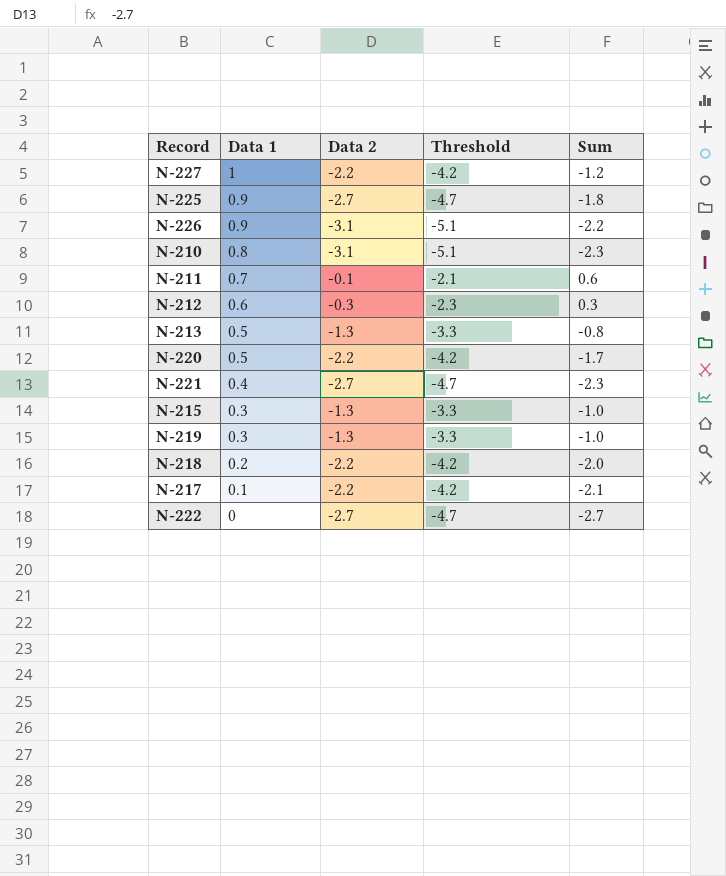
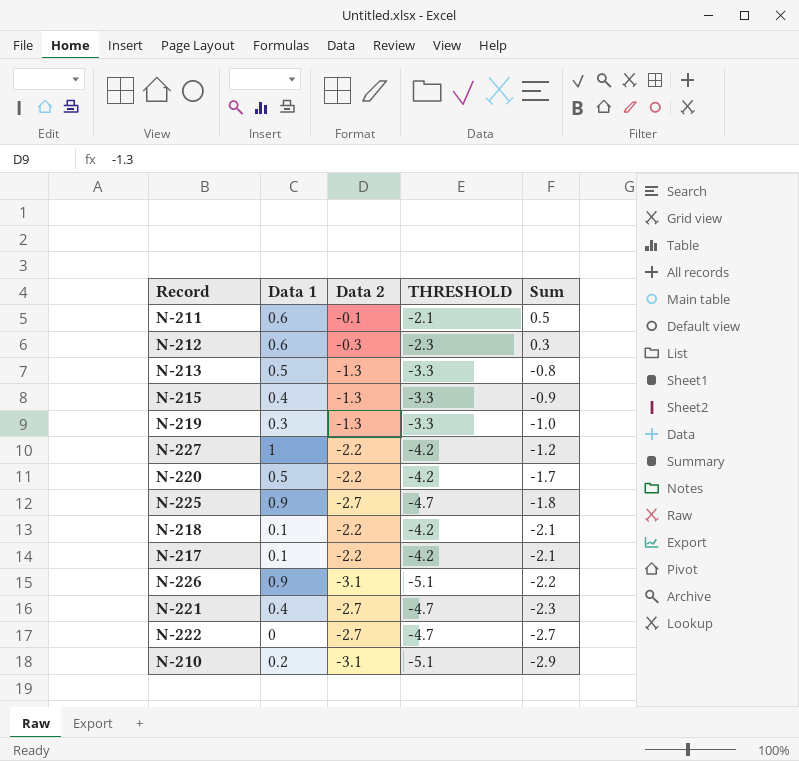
row order: Data 1 descending -> Sum descending
column name: Threshold -> THRESHOLD
N-211 | Data 1: 0.7 -> 0.6
N-211 | Sum: 0.6 -> 0.5
N-215 | Data 1: 0.3 -> 0.4
N-215 | Sum: -1.0 -> -0.9
N-218 | Data 1: 0.2 -> 0.1
N-218 | Sum: -2.0 -> -2.1
N-210 | Data 1: 0.8 -> 0.2
N-210 | Sum: -2.3 -> -2.9

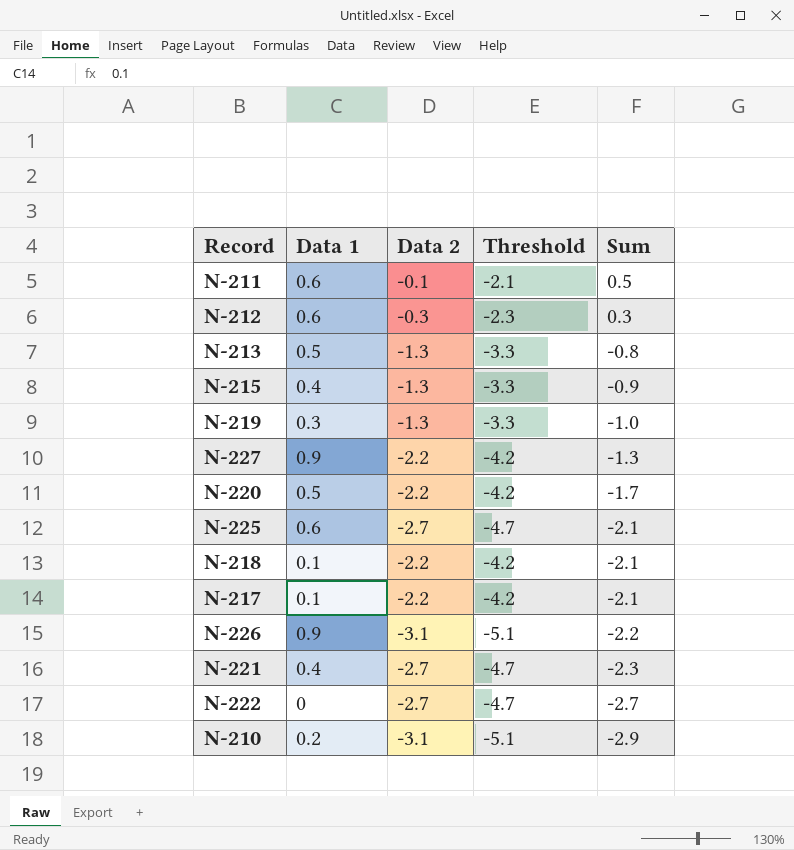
column name: THRESHOLD -> Threshold
N-227 | Data 1: 1 -> 0.9
N-227 | Sum: -1.2 -> -1.3
N-225 | Data 1: 0.9 -> 0.6
N-225 | Sum: -1.8 -> -2.1

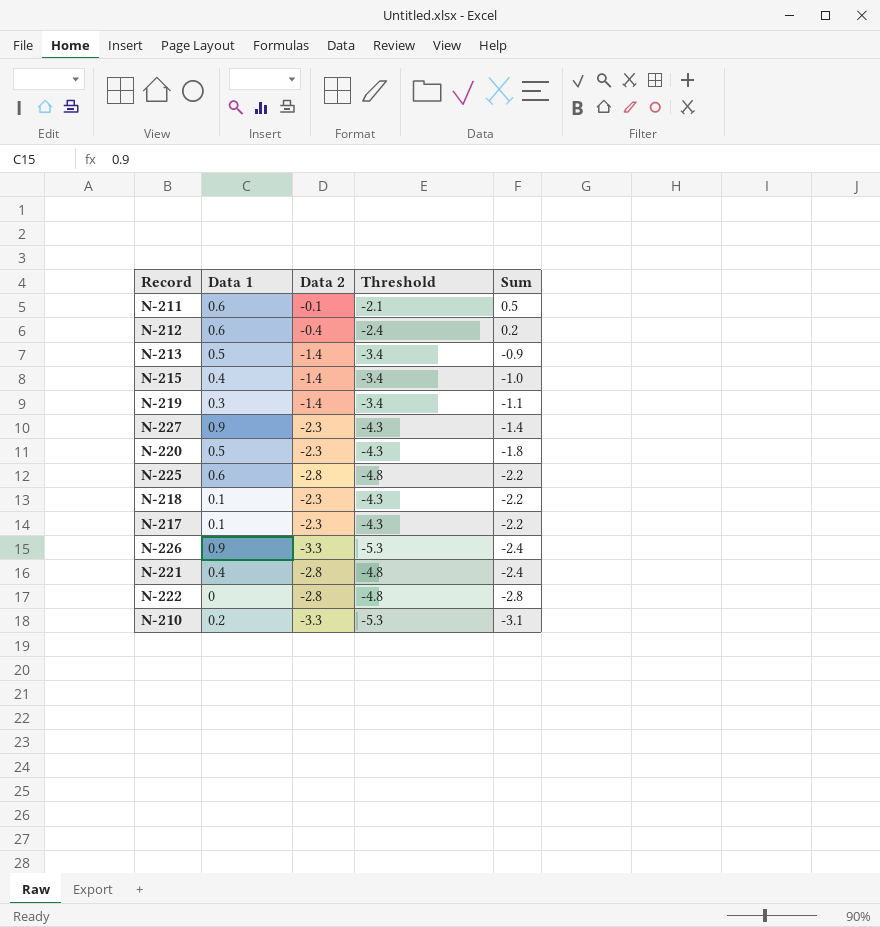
N-212 | Data 2: -0.3 -> -0.4
N-212 | Threshold: -2.3 -> -2.4
N-212 | Sum: 0.3 -> 0.2
N-213 | Data 2: -1.3 -> -1.4
N-213 | Threshold: -3.3 -> -3.4
N-213 | Sum: -0.8 -> -0.9
N-215 | Data 2: -1.3 -> -1.4
N-215 | Threshold: -3.3 -> -3.4
N-215 | Sum: -0.9 -> -1.0
N-219 | Data 2: -1.3 -> -1.4
N-219 | Threshold: -3.3 -> -3.4
N-219 | Sum: -1.0 -> -1.1
N-227 | Data 2: -2.2 -> -2.3
N-227 | Threshold: -4.2 -> -4.3
N-227 | Sum: -1.3 -> -1.4
N-220 | Data 2: -2.2 -> -2.3
N-220 | Threshold: -4.2 -> -4.3
N-220 | Sum: -1.7 -> -1.8
N-225 | Data 2: -2.7 -> -2.8
N-225 | Threshold: -4.7 -> -4.8
N-225 | Sum: -2.1 -> -2.2
N-218 | Data 2: -2.2 -> -2.3
N-218 | Threshold: -4.2 -> -4.3
N-218 | Sum: -2.1 -> -2.2
N-217 | Data 2: -2.2 -> -2.3
N-217 | Threshold: -4.2 -> -4.3
N-217 | Sum: -2.1 -> -2.2
N-226 | Data 2: -3.1 -> -3.3
N-226 | Threshold: -5.1 -> -5.3
N-226 | Sum: -2.2 -> -2.4
N-221 | Data 2: -2.7 -> -2.8
N-221 | Threshold: -4.7 -> -4.8
N-221 | Sum: -2.3 -> -2.4
N-222 | Data 2: -2.7 -> -2.8
N-222 | Threshold: -4.7 -> -4.8
N-222 | Sum: -2.7 -> -2.8
N-210 | Data 2: -3.1 -> -3.3
N-210 | Threshold: -5.1 -> -5.3
N-210 | Sum: -2.9 -> -3.1

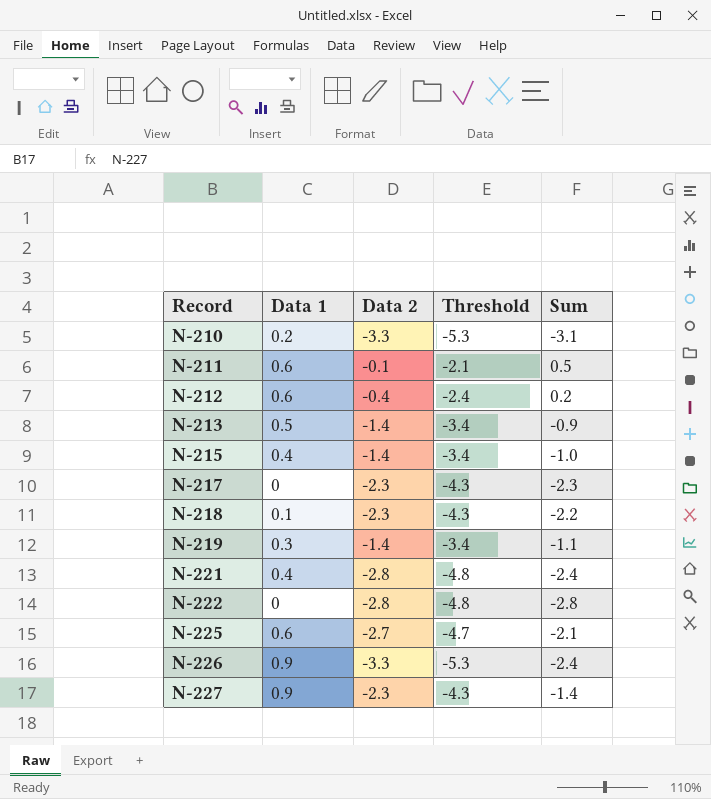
row order: Sum descending -> Record ascending
row N-220: 0.5 | -2.3 | -4.3 | -1.8 -> none
N-217 | Data 1: 0.1 -> 0
N-217 | Sum: -2.2 -> -2.3
N-225 | Data 2: -2.8 -> -2.7
N-225 | Threshold: -4.8 -> -4.7
N-225 | Sum: -2.2 -> -2.1

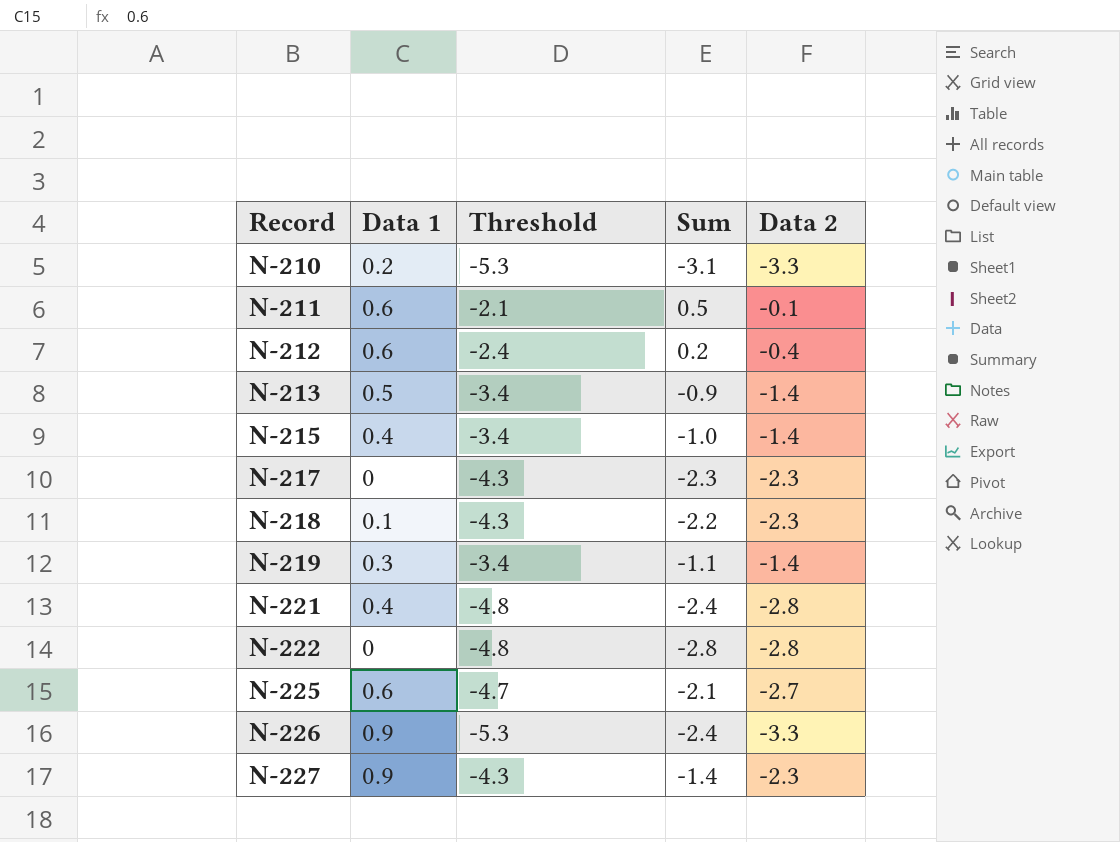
column Data 2 | position: 3 -> 5

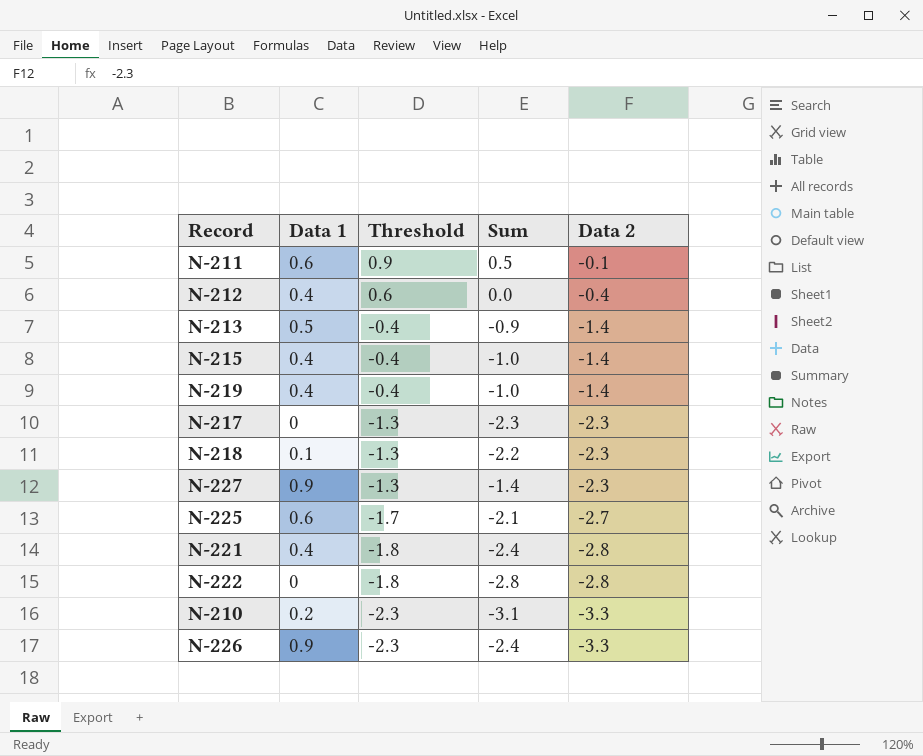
row order: Record ascending -> Threshold descending
column Threshold | formula: [Data 2] - 2 -> [Data 2] + 1
N-212 | Data 1: 0.6 -> 0.4
N-212 | Sum: 0.2 -> 0.0
N-219 | Data 1: 0.3 -> 0.4
N-219 | Sum: -1.1 -> -1.0

